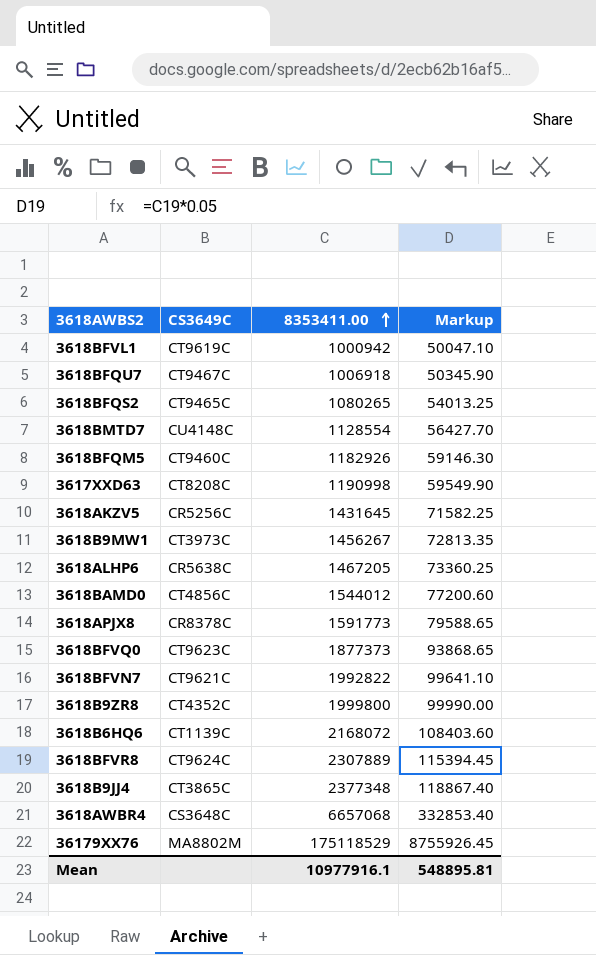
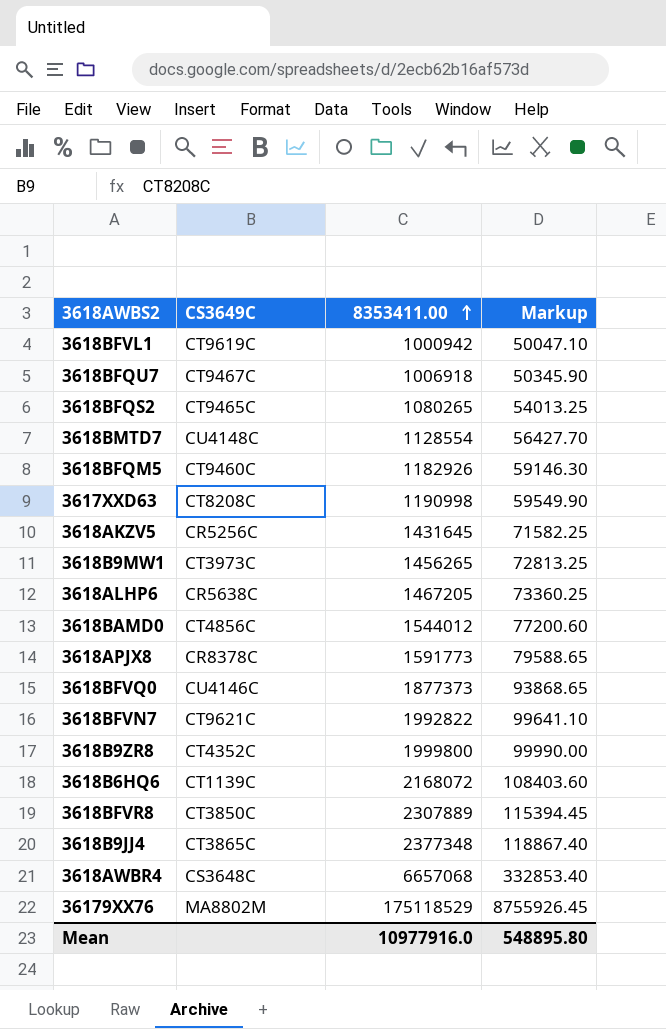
3618B9MW1 | 8353411.00: 1456267 -> 1456265
3618B9MW1 | Markup: 72813.35 -> 72813.25
3618BFVQ0 | CS3649C: CT9623C -> CU4146C
3618BFVR8 | CS3649C: CT9624C -> CT3850C
Mean | 8353411.00: 10977916.1 -> 10977916.0
Mean | Markup: 548895.81 -> 548895.80

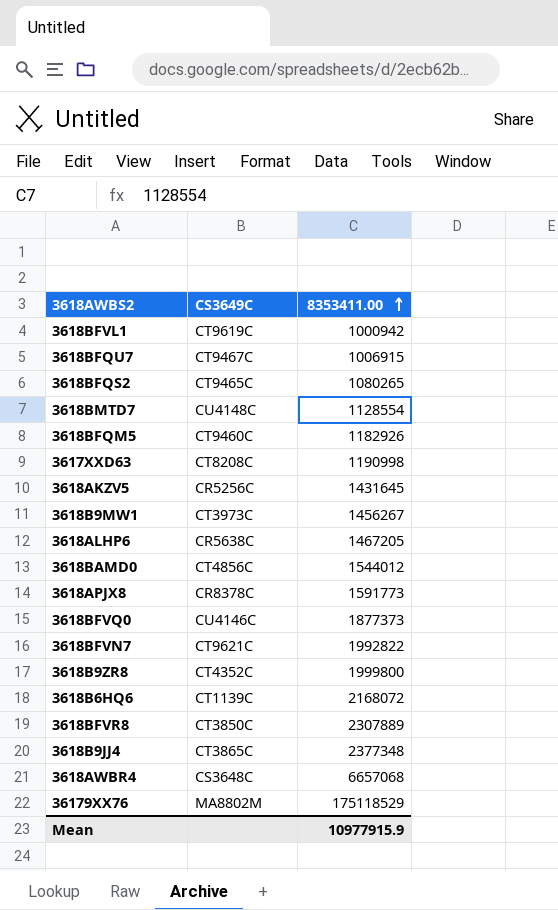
column Markup | formula: [8353411.00] * 0.05 -> none
3618BFQU7 | 8353411.00: 1006918 -> 1006915
3618B9MW1 | 8353411.00: 1456265 -> 1456267
Mean | 8353411.00: 10977916.0 -> 10977915.9

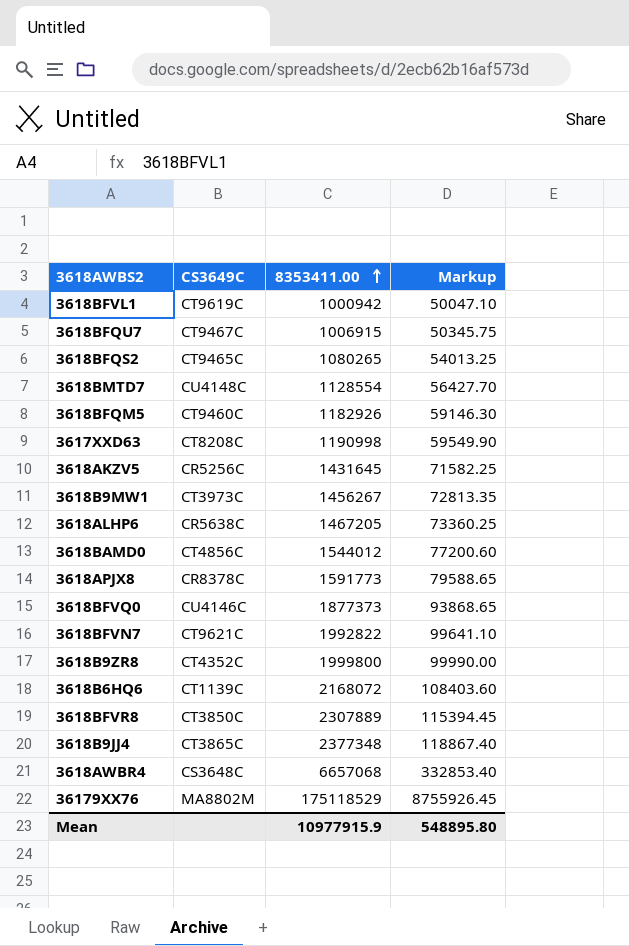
column Markup | formula: none -> [8353411.00] * 0.05

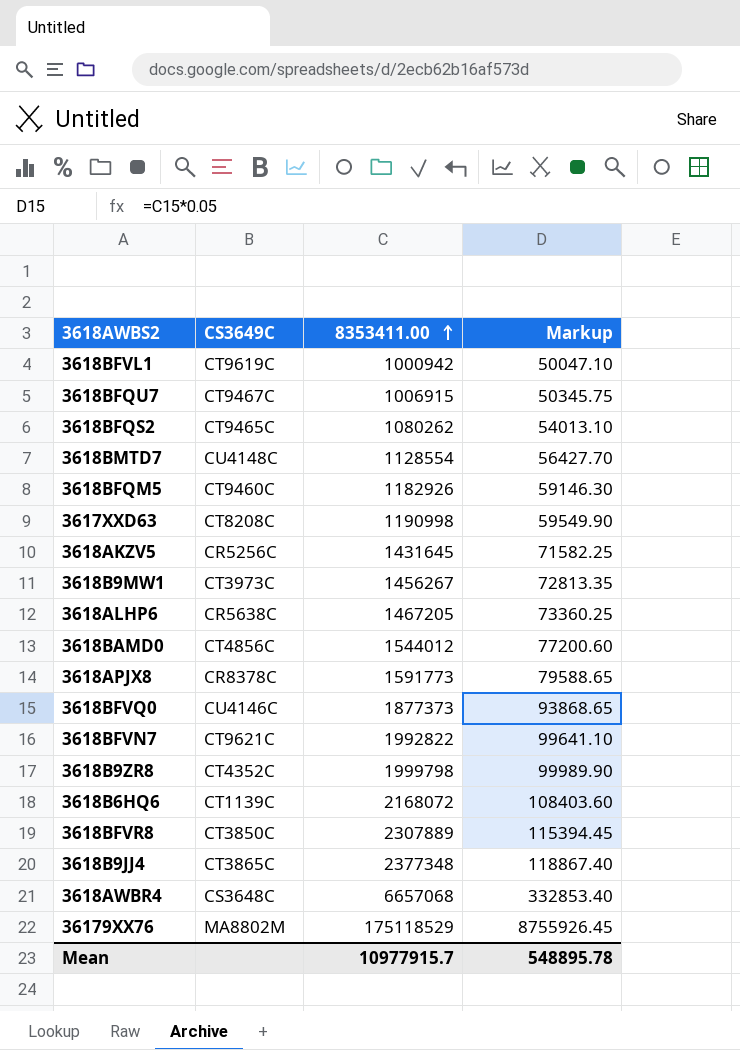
3618BFQS2 | 8353411.00: 1080265 -> 1080262
3618BFQS2 | Markup: 54013.25 -> 54013.10
3618B9ZR8 | 8353411.00: 1999800 -> 1999798
3618B9ZR8 | Markup: 99990.00 -> 99989.90
Mean | 8353411.00: 10977915.9 -> 10977915.7
Mean | Markup: 548895.80 -> 548895.78

